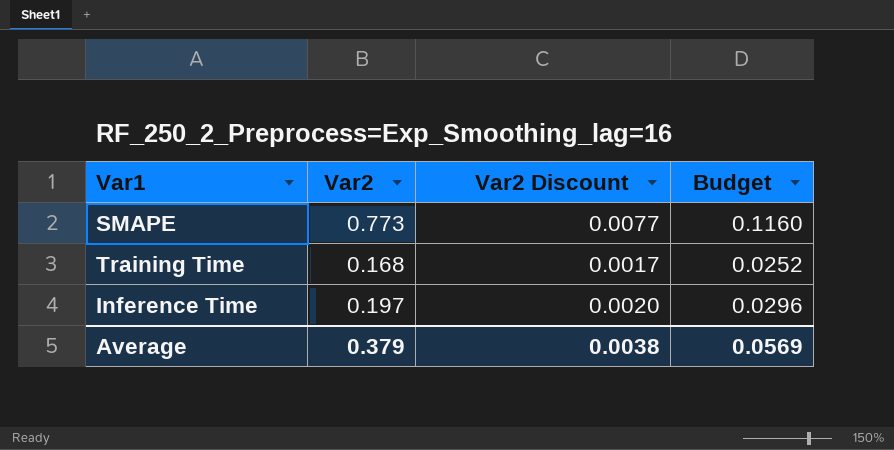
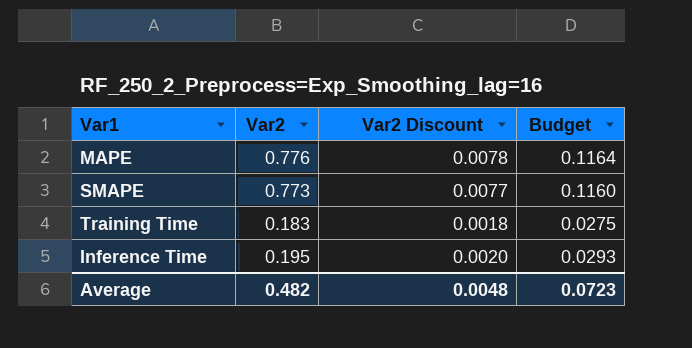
row MAPE: none -> 0.776 | 0.0078 | 0.1164
Training Time | Var2: 0.168 -> 0.183
Training Time | Var2 Discount: 0.0017 -> 0.0018
Training Time | Budget: 0.0252 -> 0.0275
Inference Time | Var2: 0.197 -> 0.195
Inference Time | Budget: 0.0296 -> 0.0293
Average | Var2: 0.379 -> 0.482
Average | Var2 Discount: 0.0038 -> 0.0048
Average | Budget: 0.0569 -> 0.0723

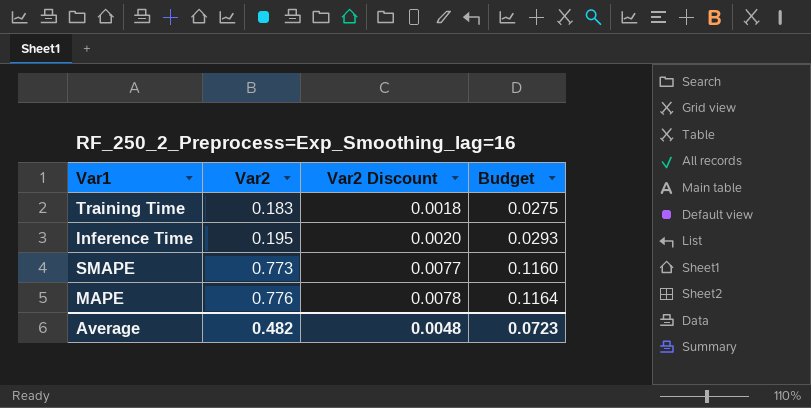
row order: none -> Var2 ascending

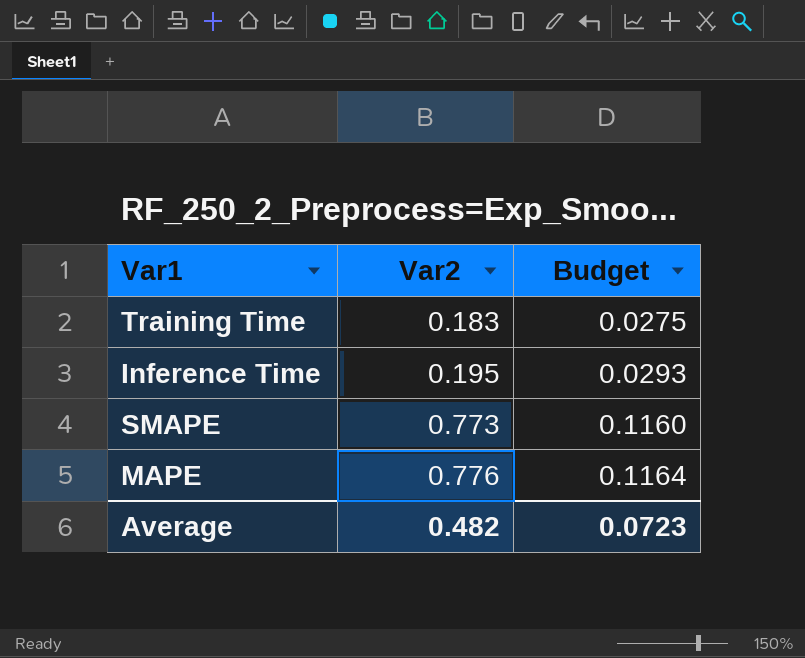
column Var2 Discount | formula: [Var2] * 0.01 -> none

